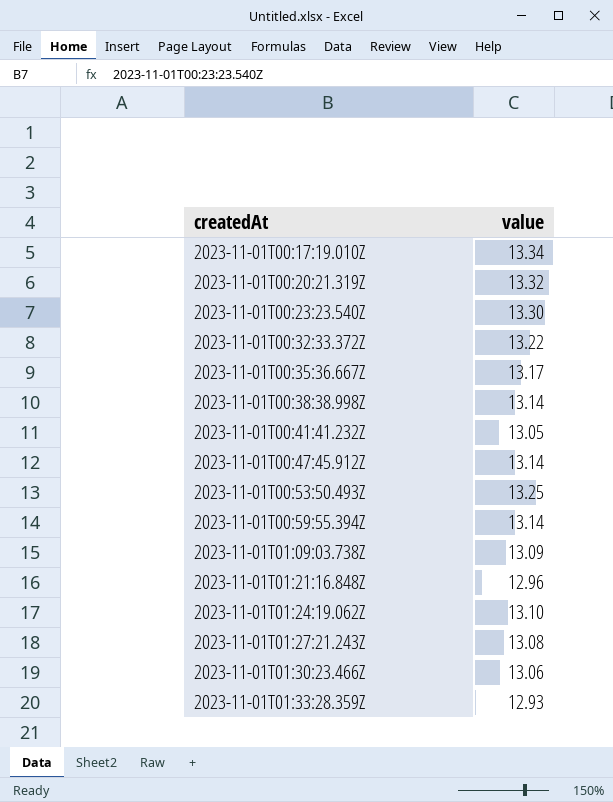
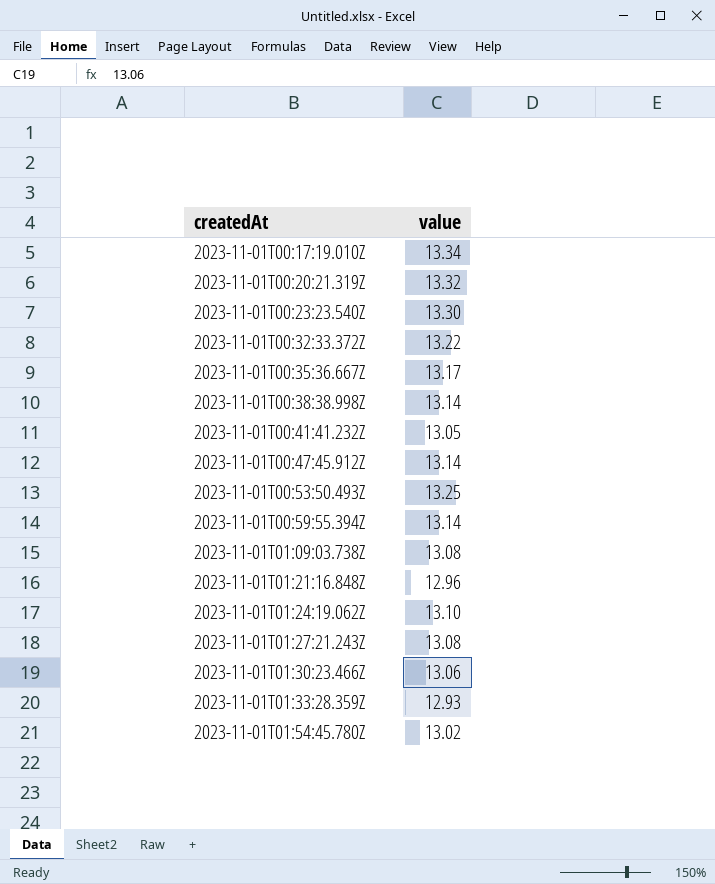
2023-11-01T01:09:03.738Z | value: 13.09 -> 13.08
row 2023-11-01T01:54:45.780Z: none -> 13.02

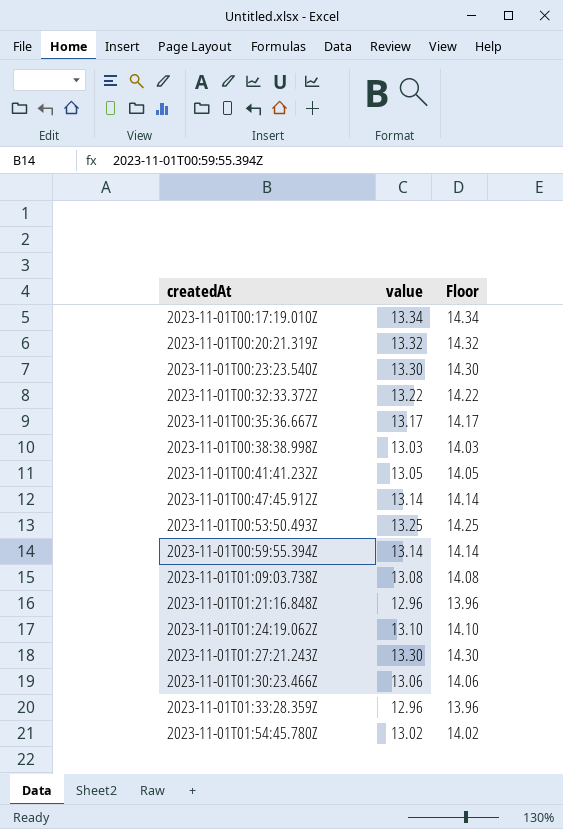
column Floor | formula: none -> [value] + 1
2023-11-01T00:38:38.998Z | value: 13.14 -> 13.03
2023-11-01T01:27:21.243Z | value: 13.08 -> 13.30
2023-11-01T01:33:28.359Z | value: 12.93 -> 12.96

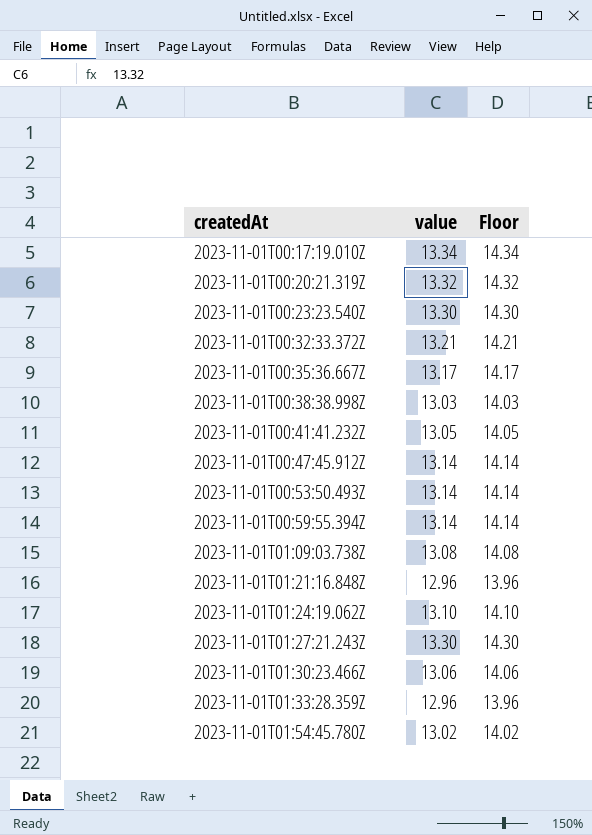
2023-11-01T00:32:33.372Z | value: 13.22 -> 13.21
2023-11-01T00:32:33.372Z | Floor: 14.22 -> 14.21
2023-11-01T00:53:50.493Z | value: 13.25 -> 13.14
2023-11-01T00:53:50.493Z | Floor: 14.25 -> 14.14

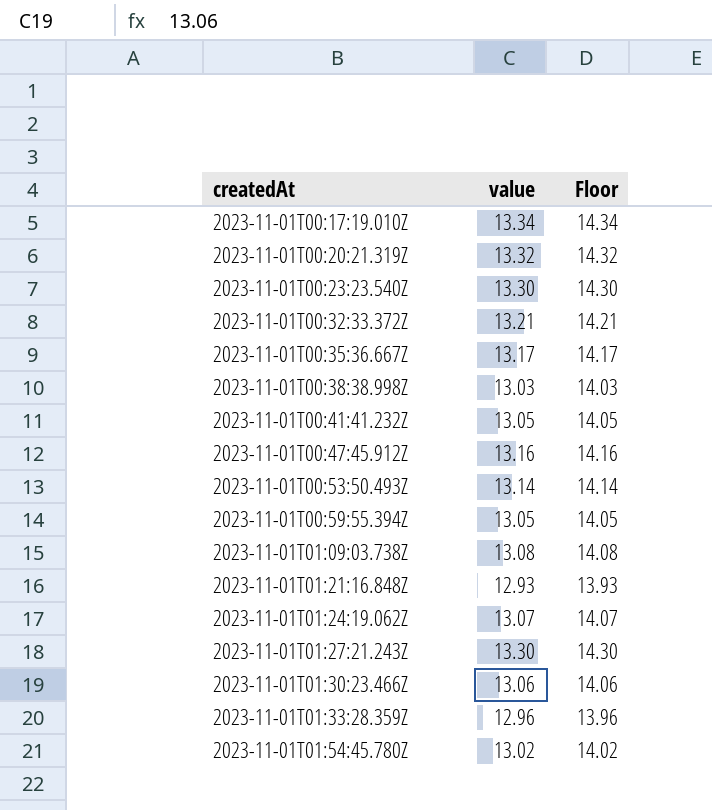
2023-11-01T00:47:45.912Z | value: 13.14 -> 13.16
2023-11-01T00:47:45.912Z | Floor: 14.14 -> 14.16
2023-11-01T00:59:55.394Z | value: 13.14 -> 13.05
2023-11-01T00:59:55.394Z | Floor: 14.14 -> 14.05
2023-11-01T01:21:16.848Z | value: 12.96 -> 12.93
2023-11-01T01:21:16.848Z | Floor: 13.96 -> 13.93
2023-11-01T01:24:19.062Z | value: 13.10 -> 13.07
2023-11-01T01:24:19.062Z | Floor: 14.10 -> 14.07

